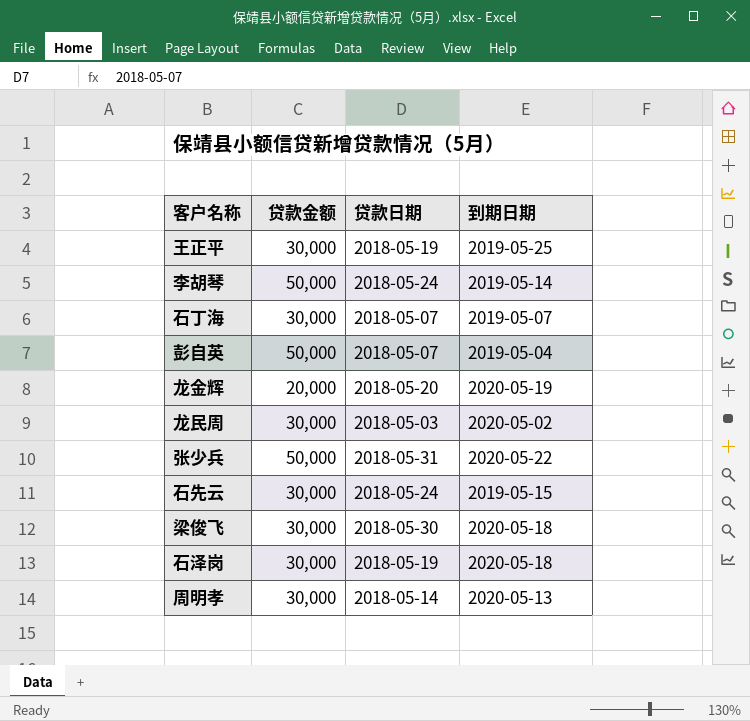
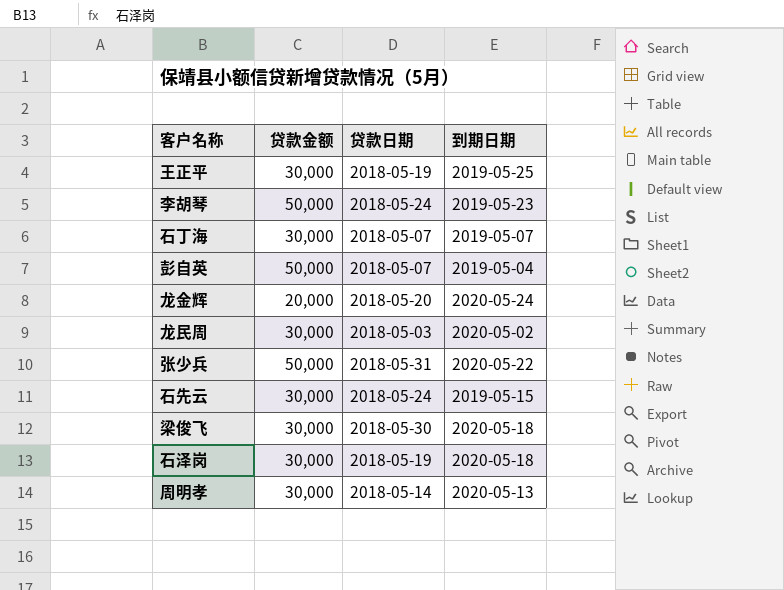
李胡琴 | 到期日期: 2019-05-14 -> 2019-05-23
龙金辉 | 到期日期: 2020-05-19 -> 2020-05-24

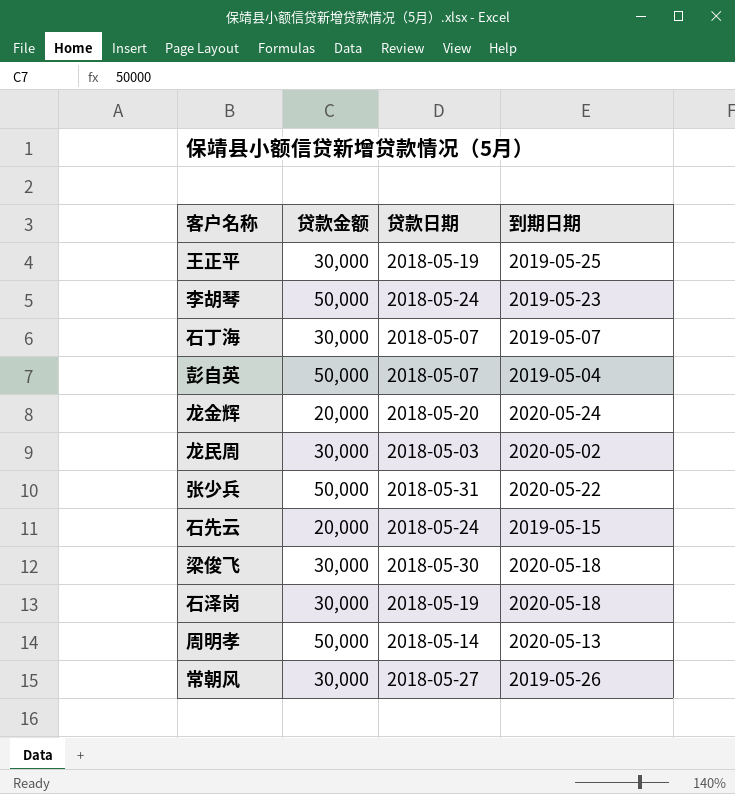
石先云 | 贷款金额: 30,000 -> 20,000
周明孝 | 贷款金额: 30,000 -> 50,000
row 常朝风: none -> 30,000 | 2018-05-27 | 2019-05-26

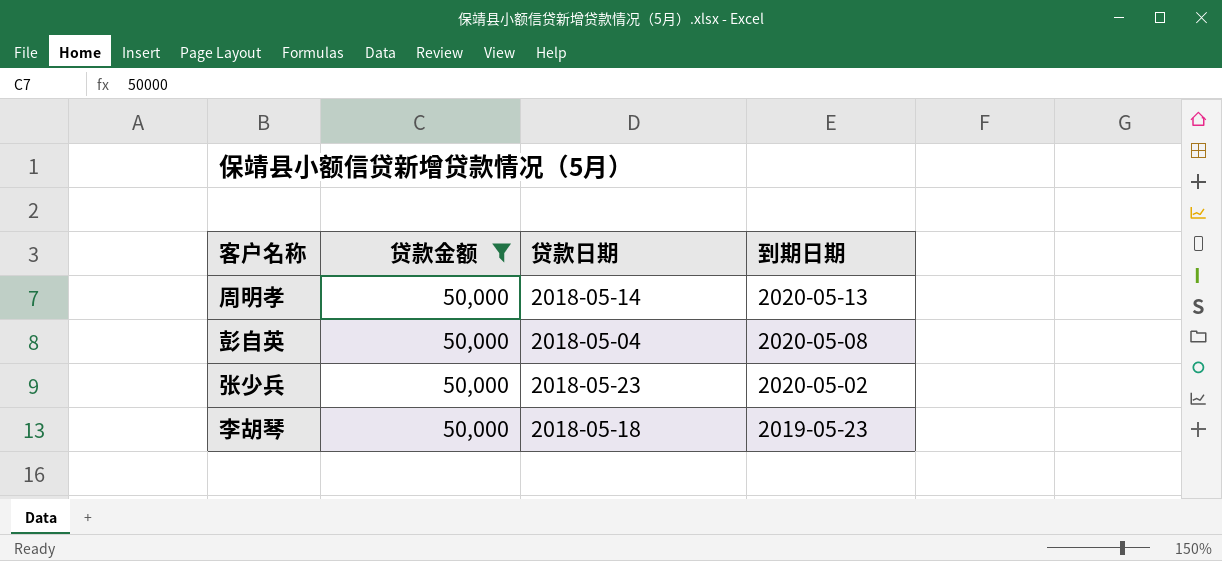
filter: none -> 贷款金额 = 50,000
row order: none -> 到期日期 descending
彭自英 | 贷款日期: 2018-05-07 -> 2018-05-04
彭自英 | 到期日期: 2019-05-04 -> 2020-05-08
张少兵 | 贷款日期: 2018-05-31 -> 2018-05-23
张少兵 | 到期日期: 2020-05-22 -> 2020-05-02
李胡琴 | 贷款日期: 2018-05-24 -> 2018-05-18

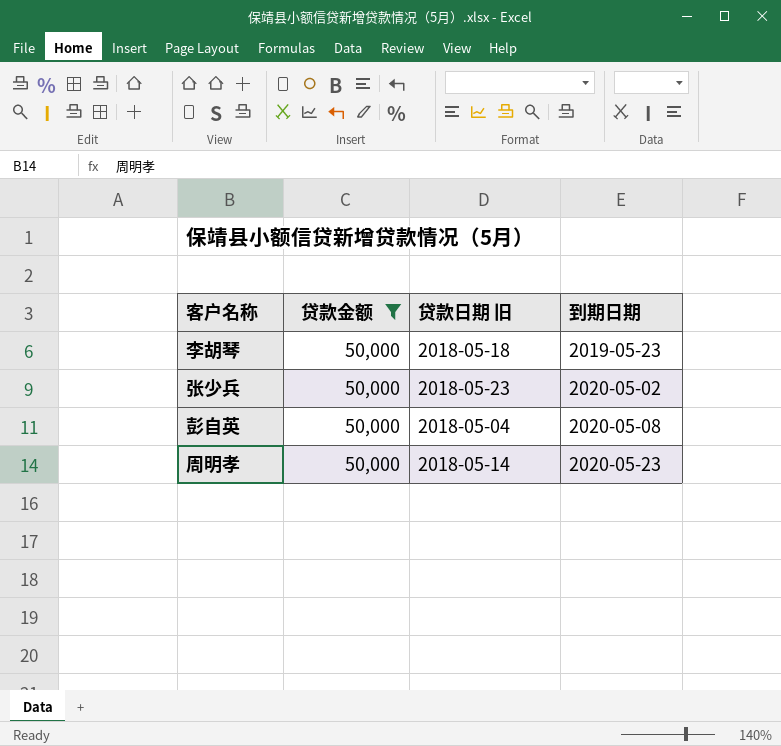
row order: 到期日期 descending -> 到期日期 ascending
column name: 贷款日期 -> 贷款日期 旧
周明孝 | 到期日期: 2020-05-13 -> 2020-05-23

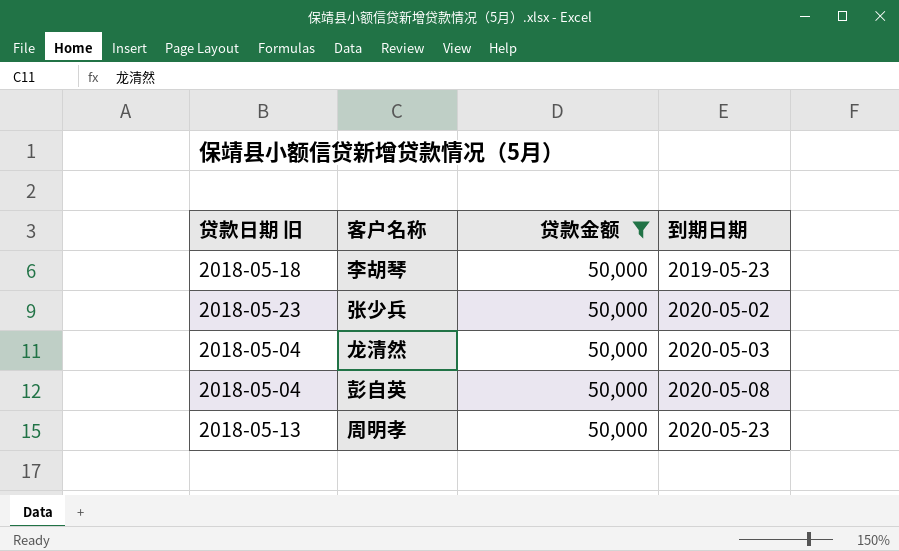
column 贷款日期 旧 | position: 3 -> 1
row 龙清然: none -> 2018-05-04 | 50,000 | 2020-05-03
周明孝 | 贷款日期 旧: 2018-05-14 -> 2018-05-13

